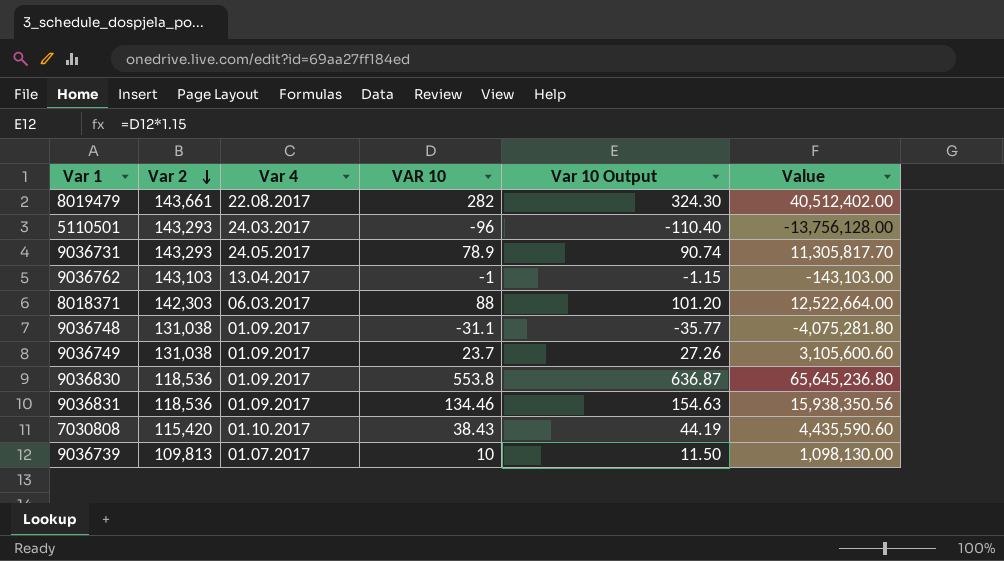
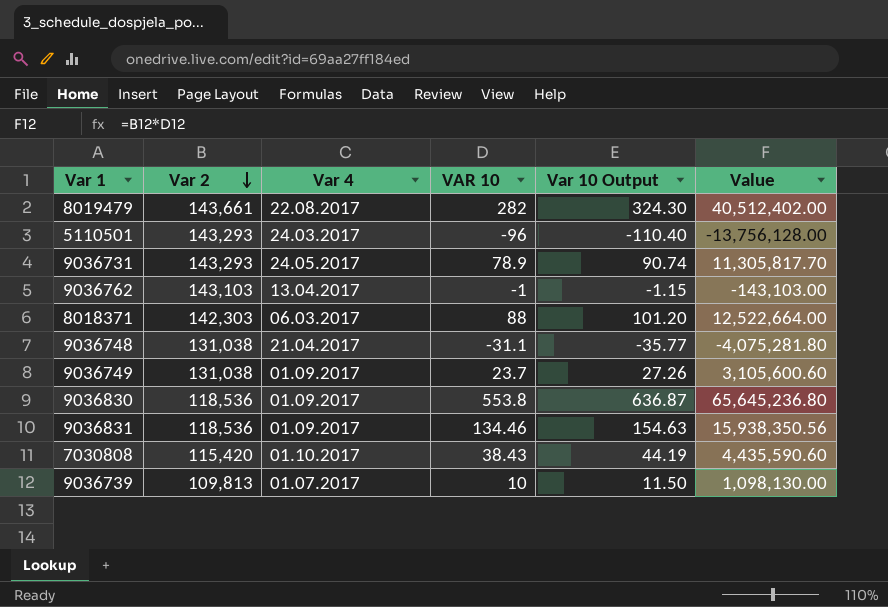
9036748 | Var 4: 01.09.2017 -> 21.04.2017

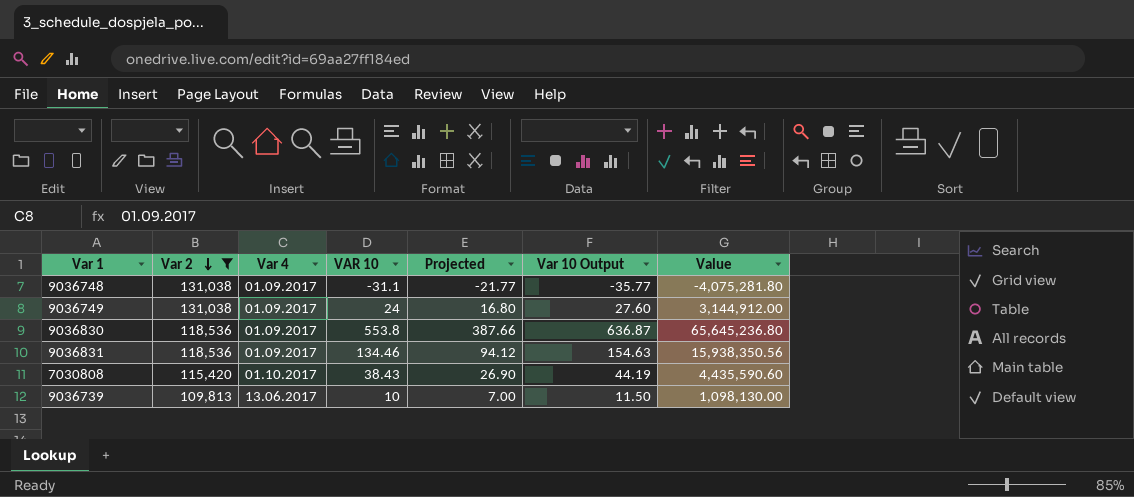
filter: none -> Var 2 <= 131,038
column Projected | formula: none -> [VAR 10] * 0.7
9036748 | Var 4: 21.04.2017 -> 01.09.2017
9036749 | VAR 10: 23.7 -> 24
9036749 | Var 10 Output: 27.26 -> 27.60
9036749 | Value: 3,105,600.60 -> 3,144,912.00
9036739 | Var 4: 01.07.2017 -> 13.06.2017

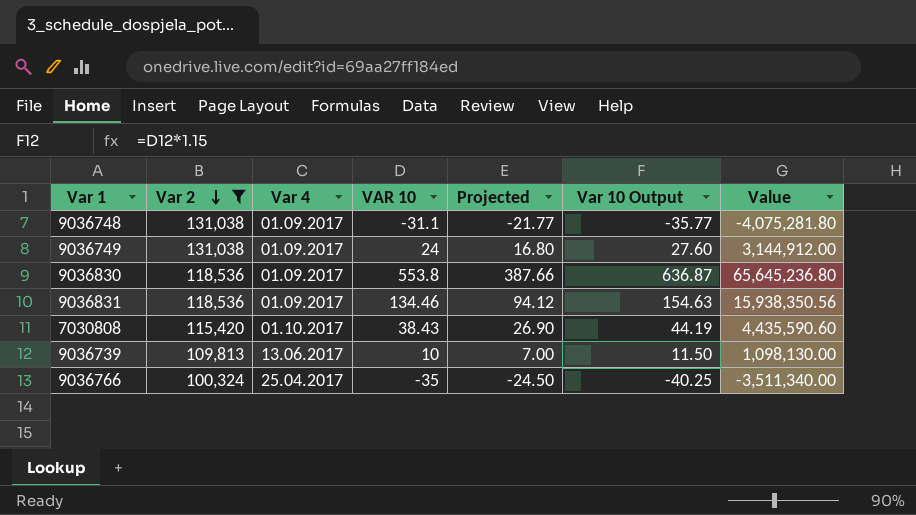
row 9036766: none -> 100,324 | 25.04.2017 | -35 | -24.50 | -40.25 | -3,511,340.00

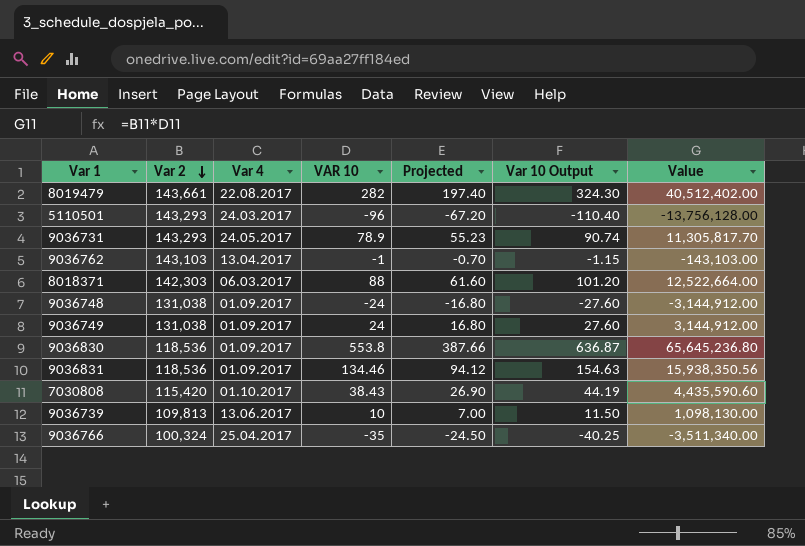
filter: Var 2 <= 131,038 -> none
9036748 | VAR 10: -31.1 -> -24
9036748 | Projected: -21.77 -> -16.80
9036748 | Var 10 Output: -35.77 -> -27.60
9036748 | Value: -4,075,281.80 -> -3,144,912.00

